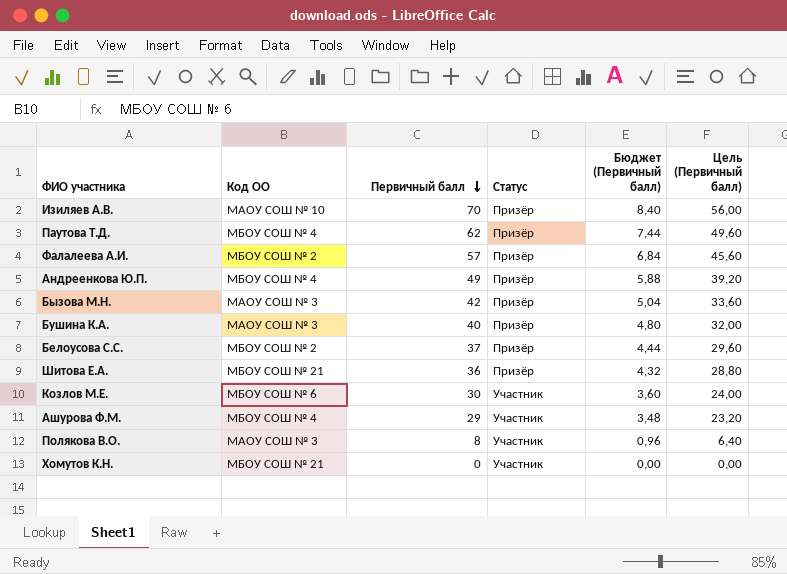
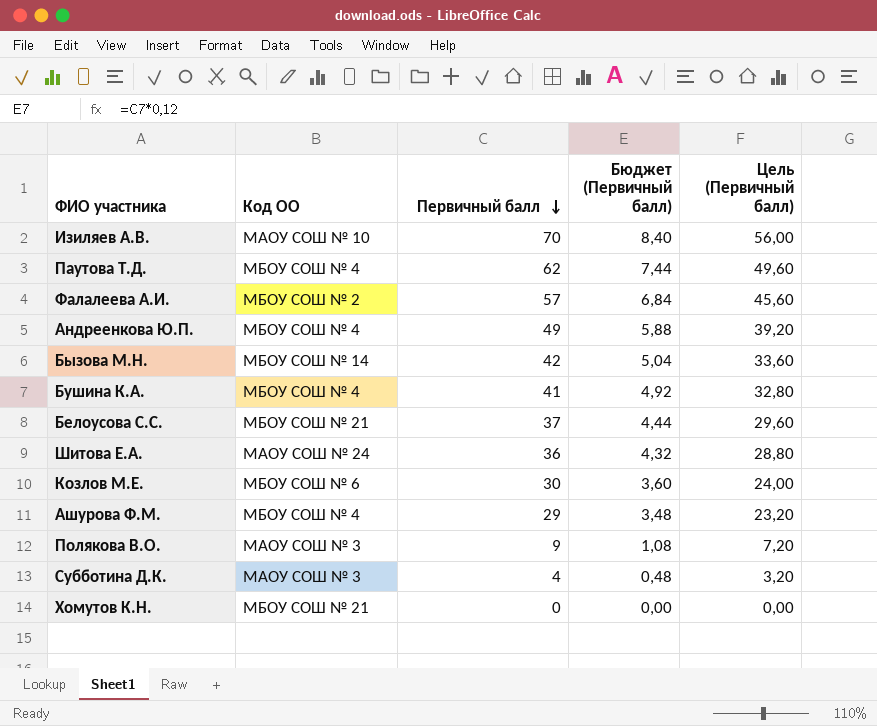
column Статус | position: 4 -> none
Бызова М.Н. | Код ОО: МАОУ СОШ № 3 -> МБОУ СОШ № 14
Бушина К.А. | Код ОО: МАОУ СОШ № 3 -> МБОУ СОШ № 4
Бушина К.А. | Первичный балл: 40 -> 41
Бушина К.А. | Бюджет (Первичный балл): 4,80 -> 4,92
Бушина К.А. | Цель (Первичный балл): 32,00 -> 32,80
Белоусова С.С. | Код ОО: МБОУ СОШ № 2 -> МБОУ СОШ № 21
Шитова Е.А. | Код ОО: МБОУ СОШ № 21 -> МАОУ СОШ № 24
Полякова В.О. | Первичный балл: 8 -> 9
Полякова В.О. | Бюджет (Первичный балл): 0,96 -> 1,08
Полякова В.О. | Цель (Первичный балл): 6,40 -> 7,20
row Субботина Д.К.: none -> МАОУ СОШ № 3 | 4 | 0,48 | 3,20

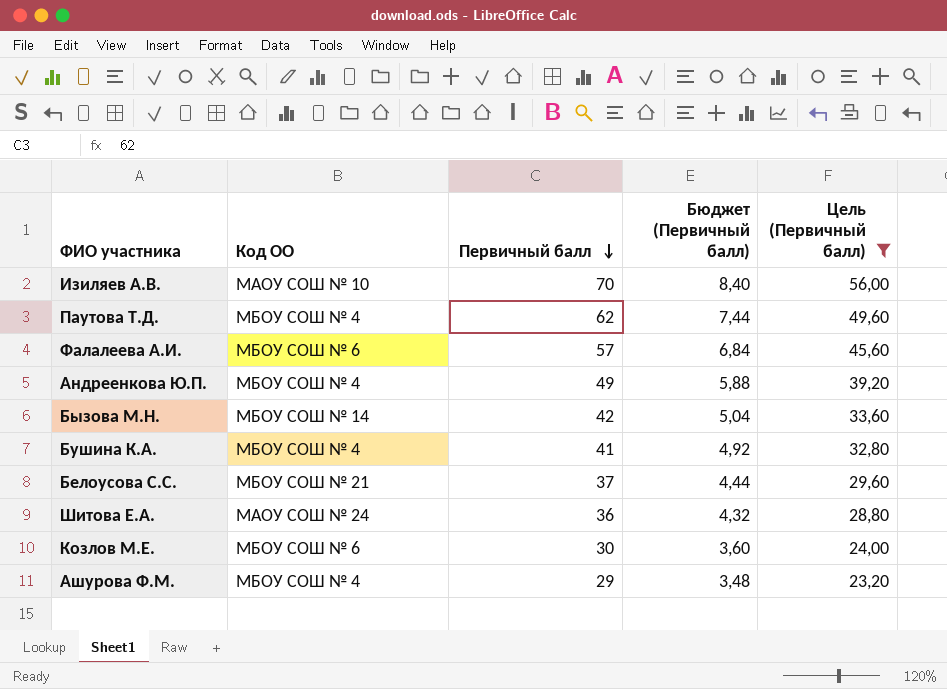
filter: none -> Цель (Первичный балл) >= 23,20
Фалалеева А.И. | Код ОО: МБОУ СОШ № 2 -> МБОУ СОШ № 6

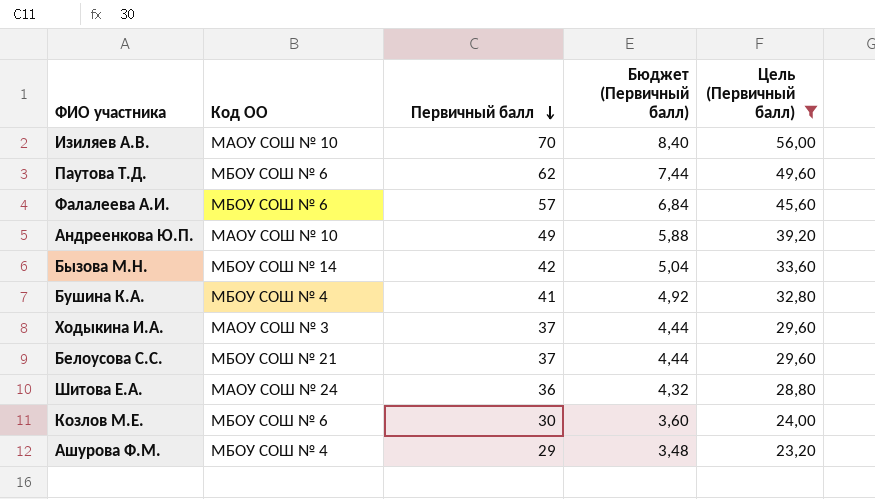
Паутова Т.Д. | Код ОО: МБОУ СОШ № 4 -> МБОУ СОШ № 6
Андреенкова Ю.П. | Код ОО: МБОУ СОШ № 4 -> МАОУ СОШ № 10
row Ходыкина И.А.: none -> МАОУ СОШ № 3 | 37 | 4,44 | 29,60

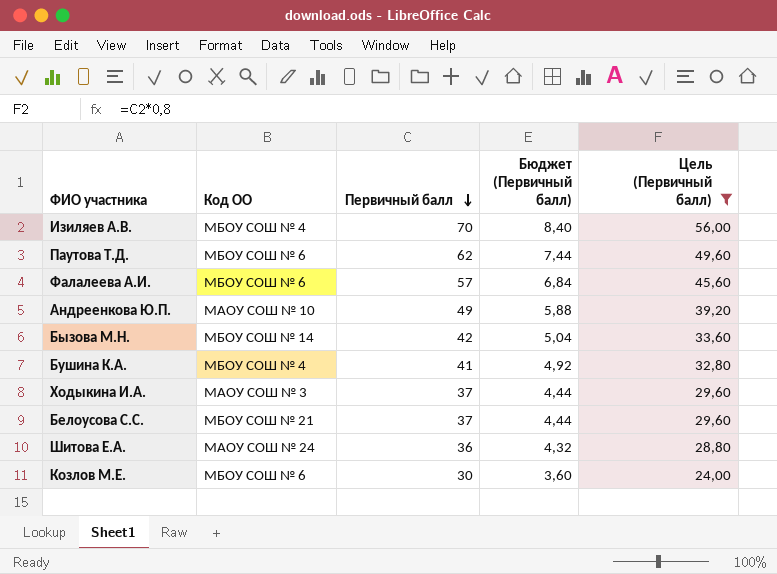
row Ашурова Ф.М.: МБОУ СОШ № 4 | 29 | 3,48 | 23,20 -> none
Изиляев А.В. | Код ОО: МАОУ СОШ № 10 -> МБОУ СОШ № 4

